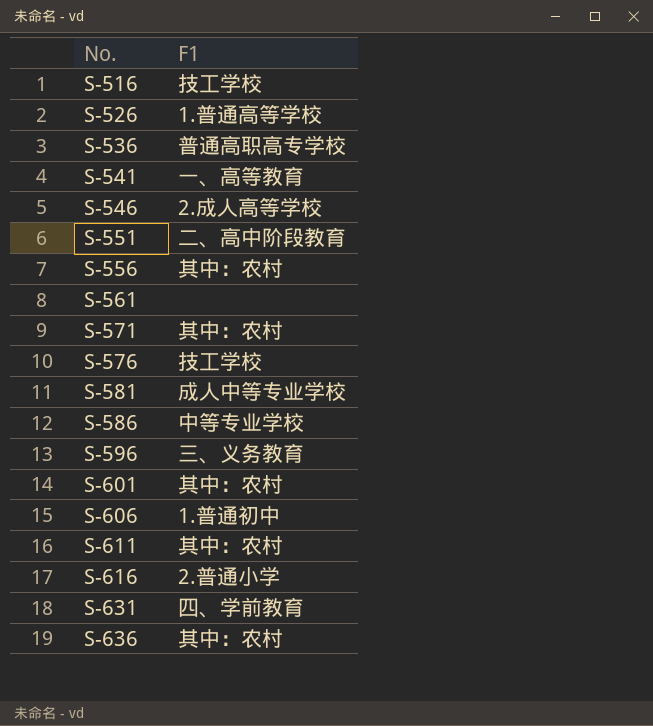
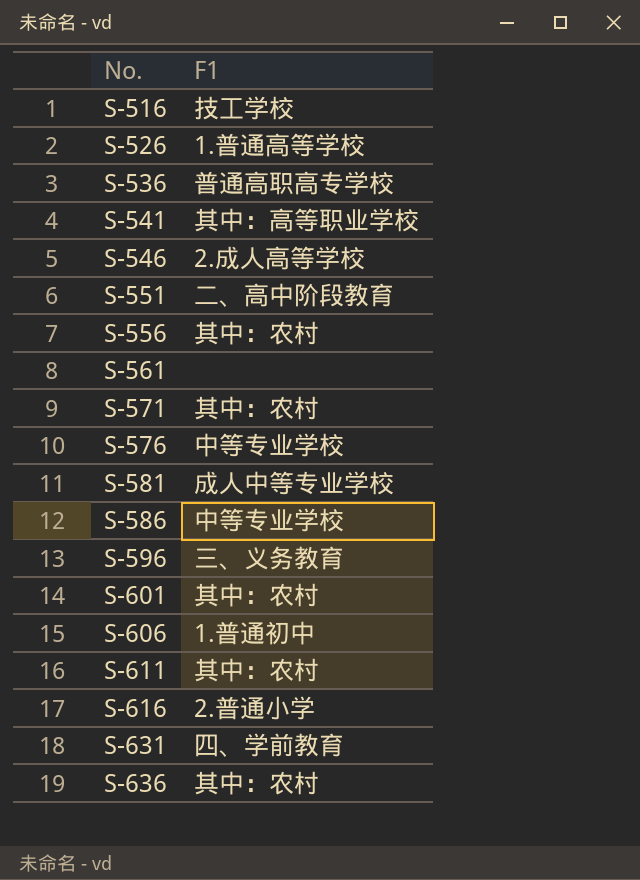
S-541 | F1: 一、高等教育 -> 其中：高等职业学校
S-576 | F1: 技工学校 -> 中等专业学校

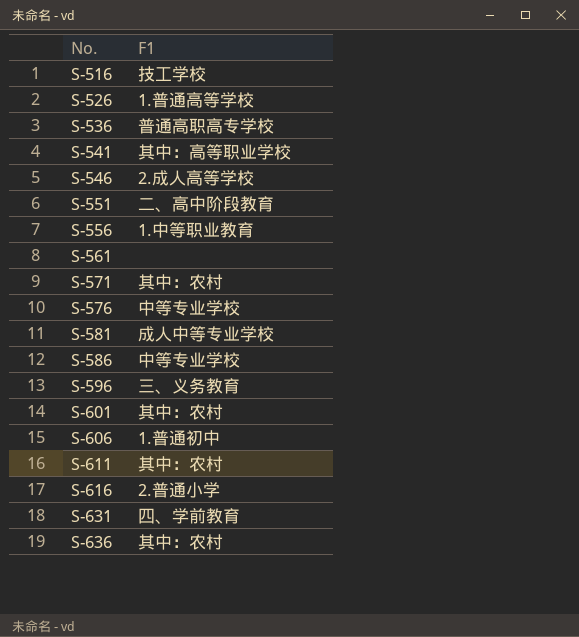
S-556 | F1: 其中：农村 -> 1.中等职业教育

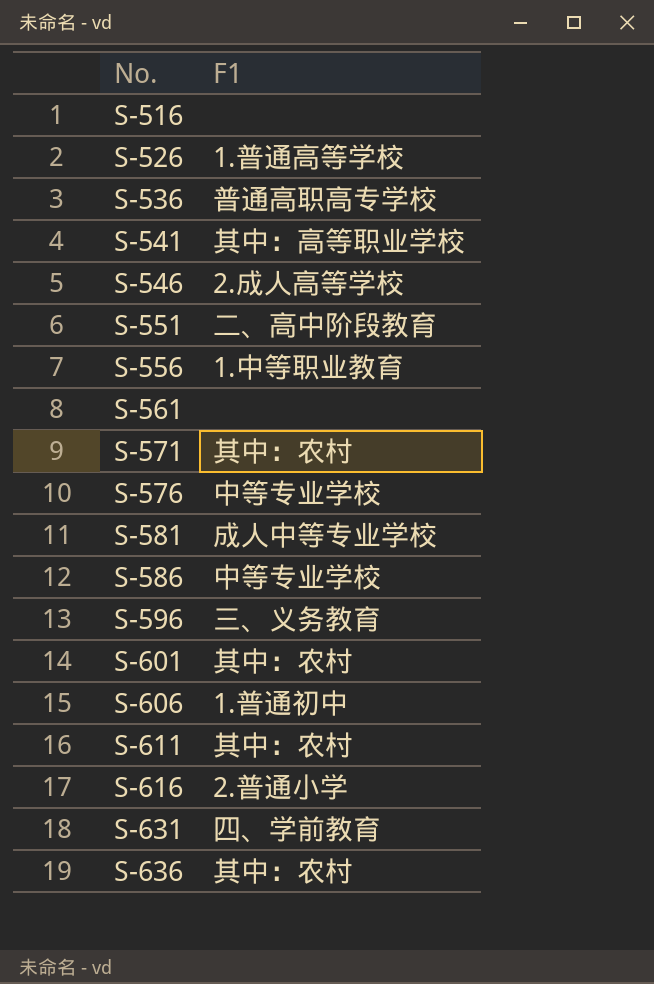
S-516 | F1: 技工学校 -> none

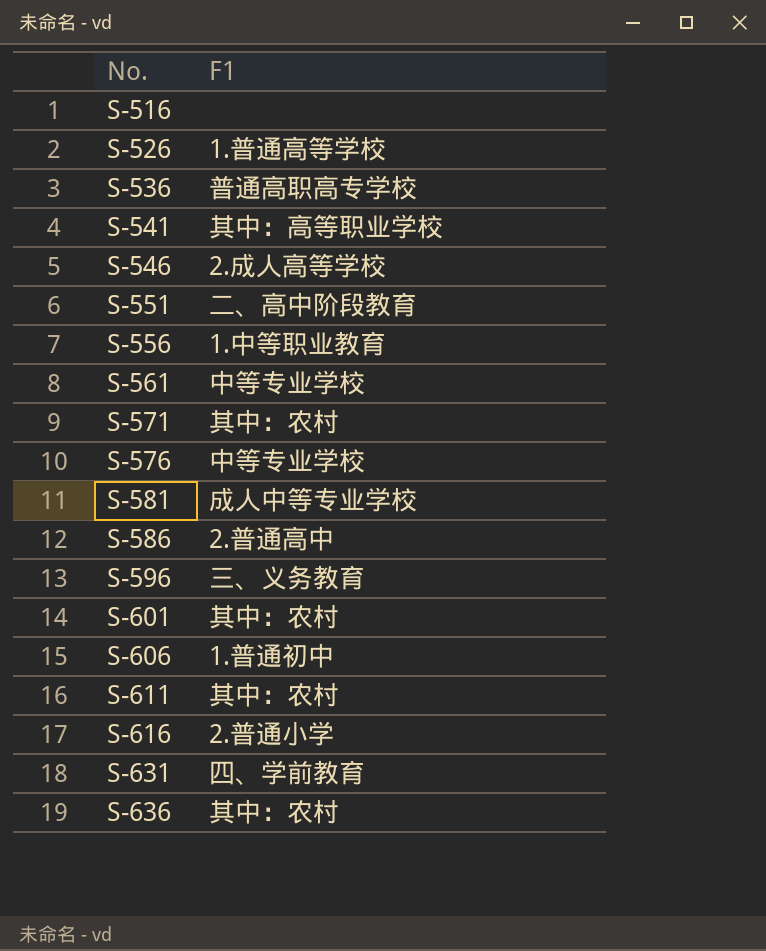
S-561 | F1: none -> 中等专业学校
S-586 | F1: 中等专业学校 -> 2.普通高中

